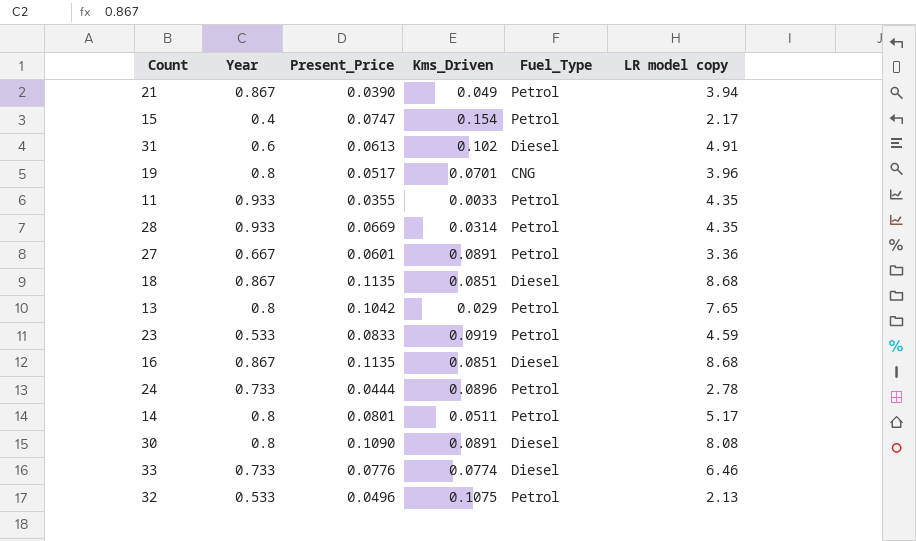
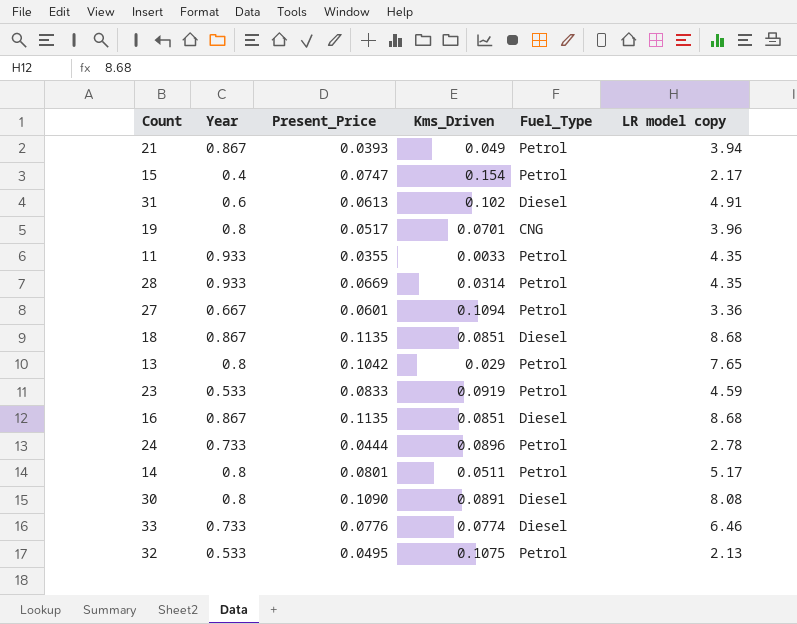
21 | Present_Price: 0.0390 -> 0.0393
27 | Kms_Driven: 0.0891 -> 0.1094
32 | Present_Price: 0.0496 -> 0.0495

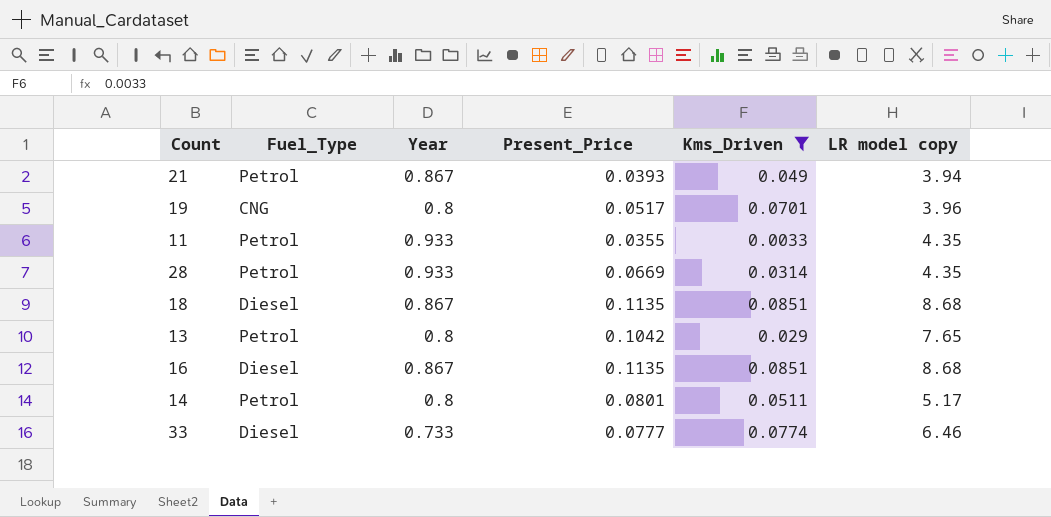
filter: none -> Kms_Driven <= 0.0851
column Fuel_Type | position: 5 -> 2
33 | Present_Price: 0.0776 -> 0.0777

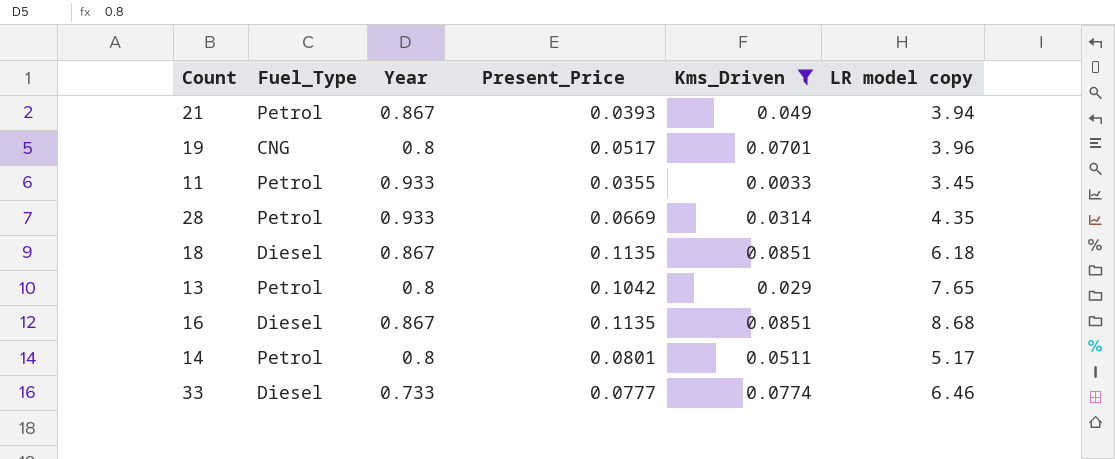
11 | LR model copy: 4.35 -> 3.45
18 | LR model copy: 8.68 -> 6.18

